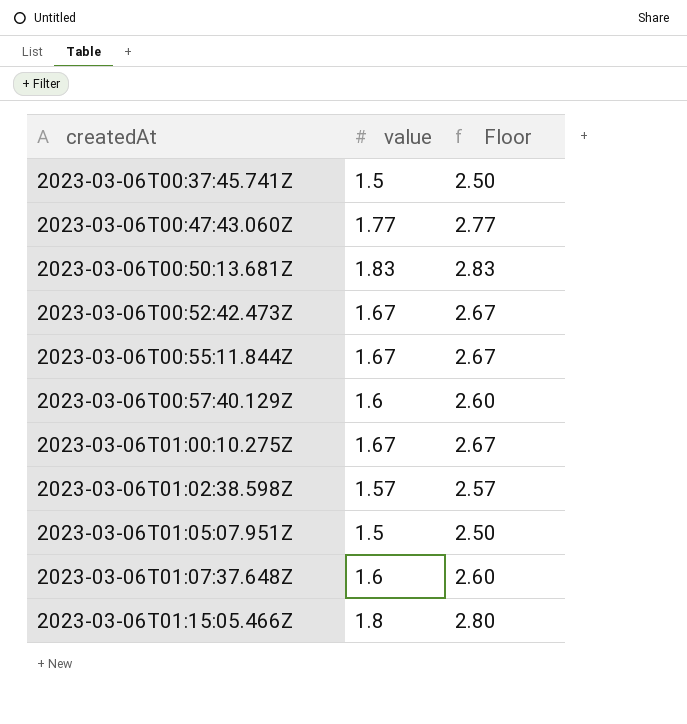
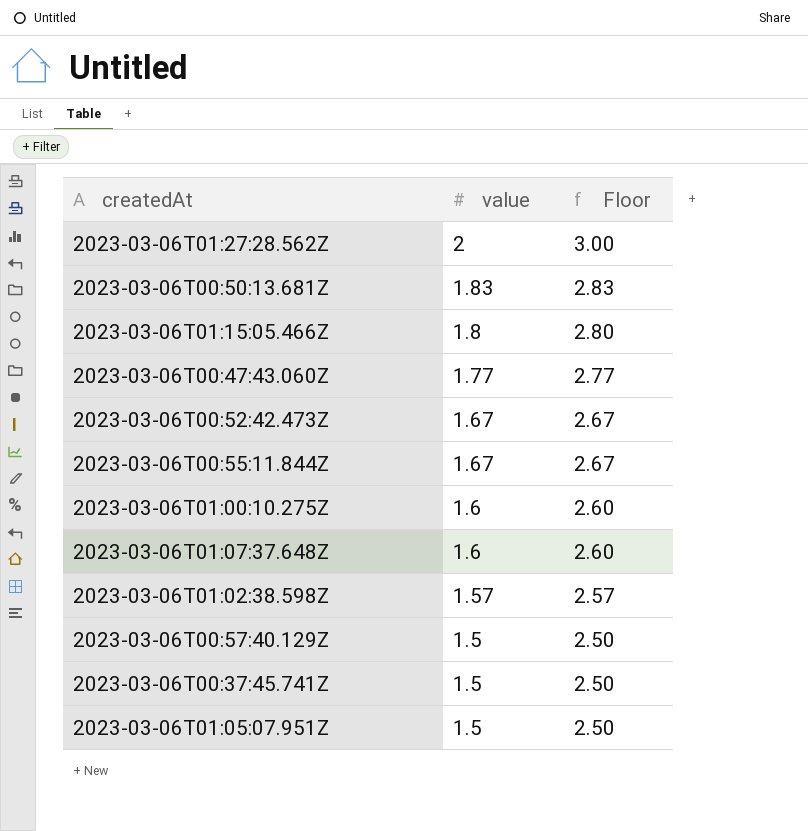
row order: createdAt ascending -> value descending
row 2023-03-06T01:27:28.562Z: none -> 2 | 3.00
2023-03-06T01:00:10.275Z | value: 1.67 -> 1.6
2023-03-06T01:00:10.275Z | Floor: 2.67 -> 2.60
2023-03-06T00:57:40.129Z | value: 1.6 -> 1.5
2023-03-06T00:57:40.129Z | Floor: 2.60 -> 2.50

